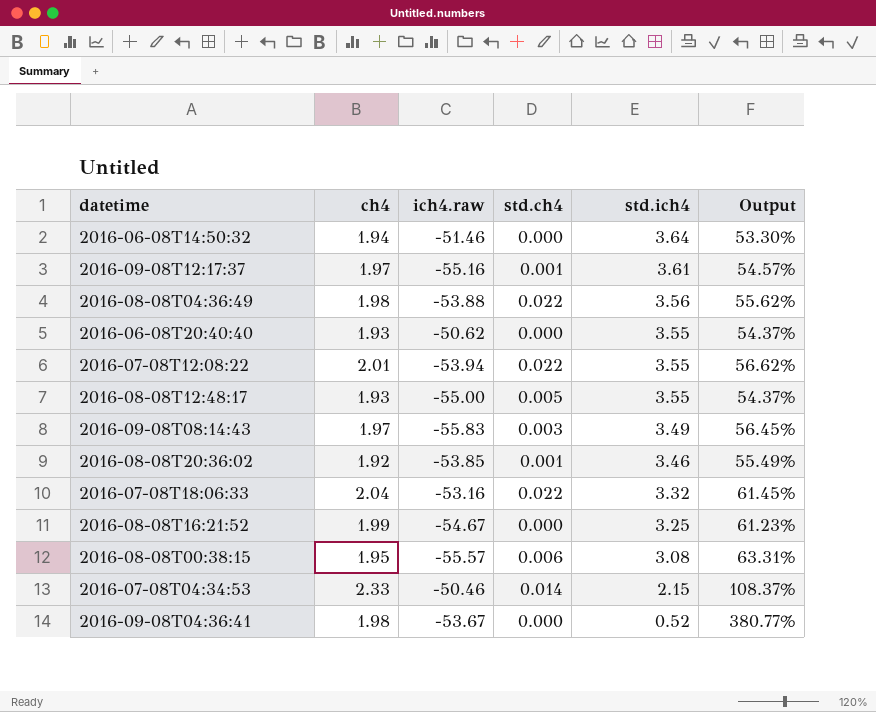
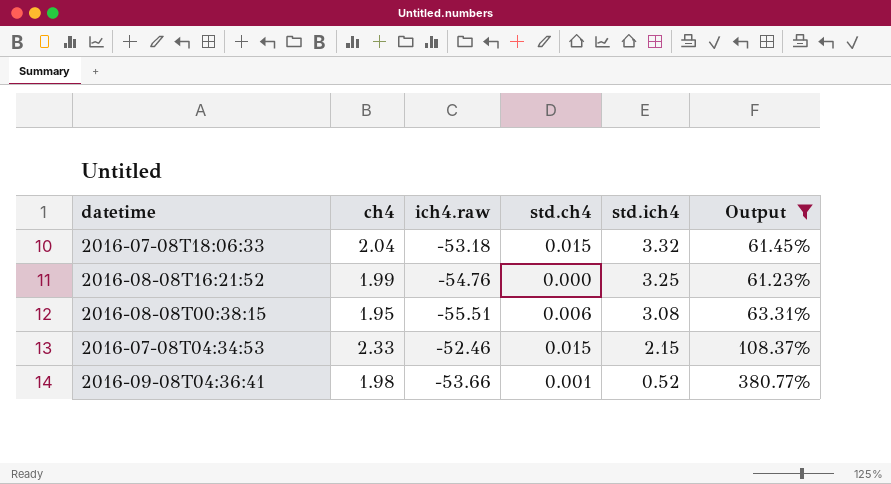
filter: none -> Output >= 61.23%
2016-07-08T18:06:33 | ich4.raw: -53.16 -> -53.18
2016-07-08T18:06:33 | std.ch4: 0.022 -> 0.015
2016-08-08T16:21:52 | ich4.raw: -54.67 -> -54.76
2016-08-08T00:38:15 | ich4.raw: -55.57 -> -55.51
2016-07-08T04:34:53 | ich4.raw: -50.46 -> -52.46
2016-07-08T04:34:53 | std.ch4: 0.014 -> 0.015
2016-09-08T04:36:41 | ich4.raw: -53.67 -> -53.66
2016-09-08T04:36:41 | std.ch4: 0.000 -> 0.001

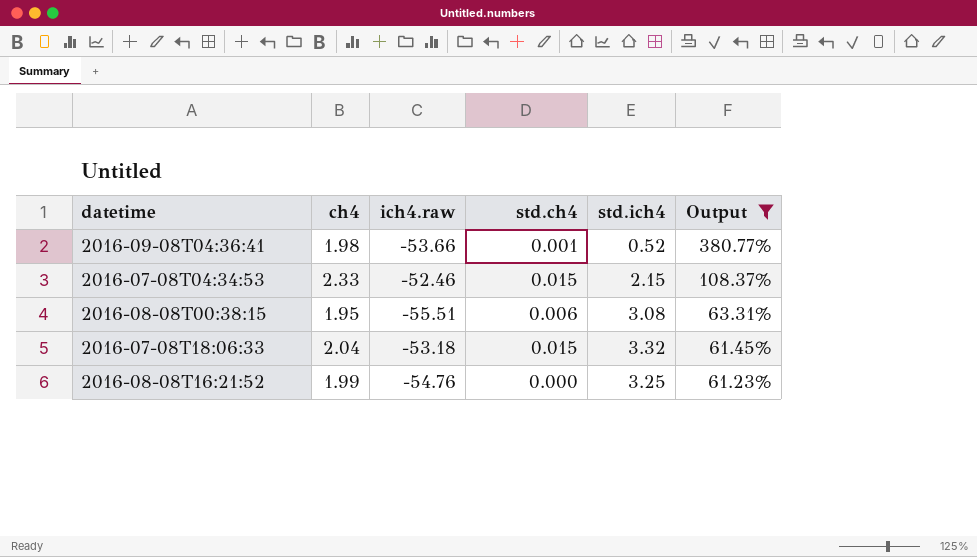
row order: std.ich4 descending -> Output descending

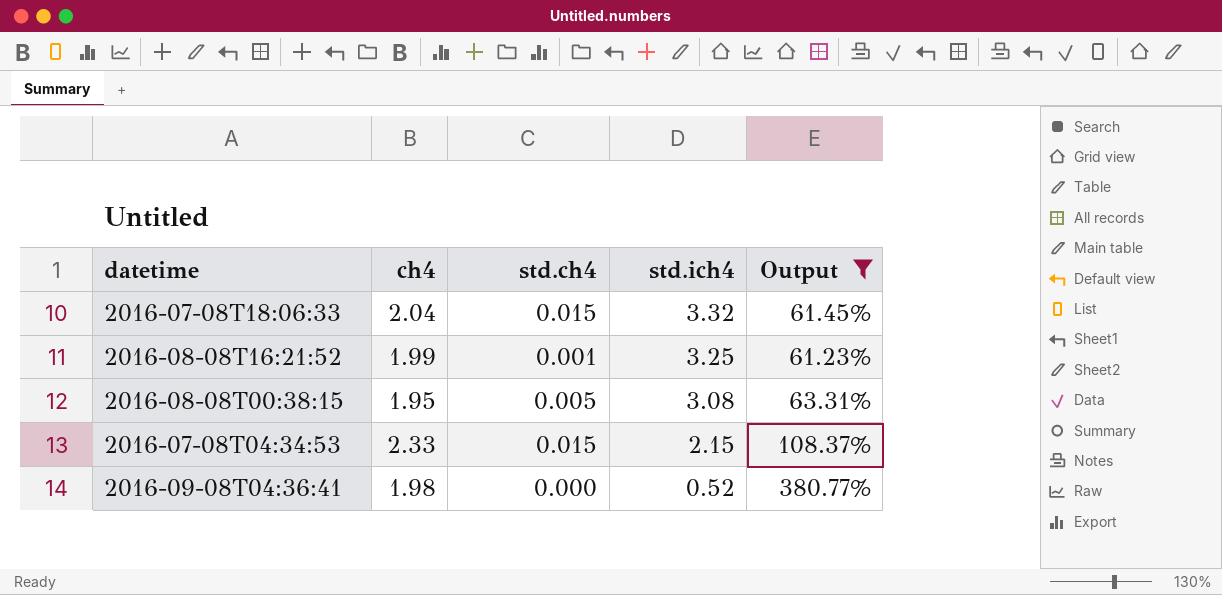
row order: Output descending -> std.ich4 descending
column ich4.raw | position: 3 -> none
2016-08-08T16:21:52 | std.ch4: 0.000 -> 0.001
2016-08-08T00:38:15 | std.ch4: 0.006 -> 0.005
2016-09-08T04:36:41 | std.ch4: 0.001 -> 0.000

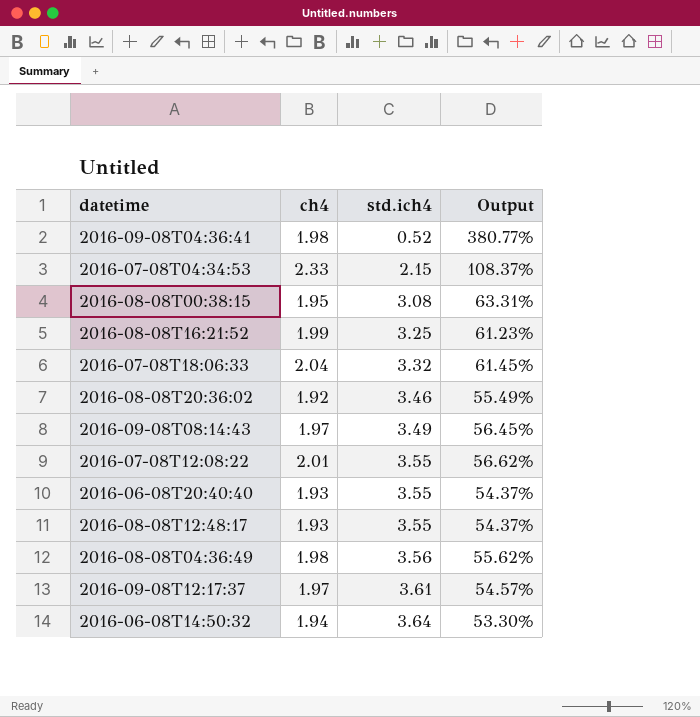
filter: Output >= 61.23% -> none
row order: std.ich4 descending -> std.ich4 ascending
column std.ch4 | position: 3 -> none

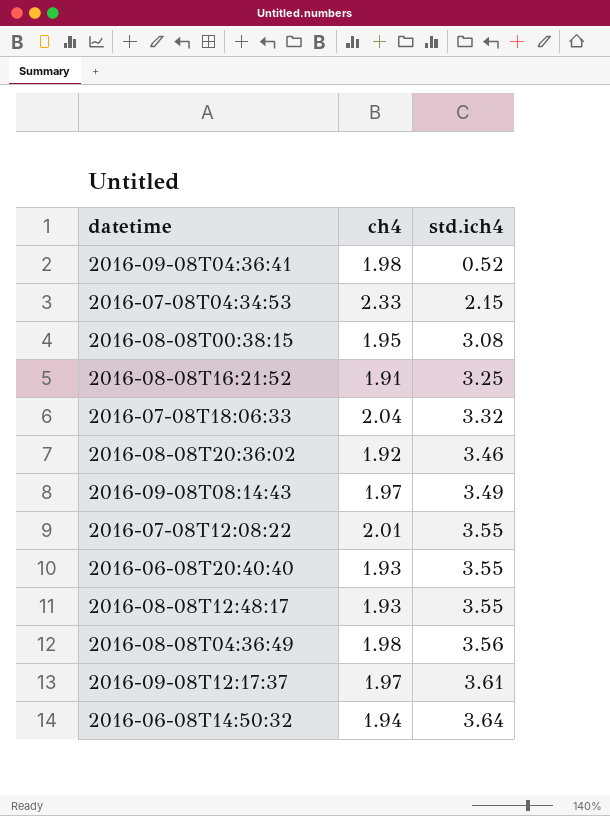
column Output | formula: [ch4] / [std.ich4] -> none
2016-08-08T16:21:52 | ch4: 1.99 -> 1.91

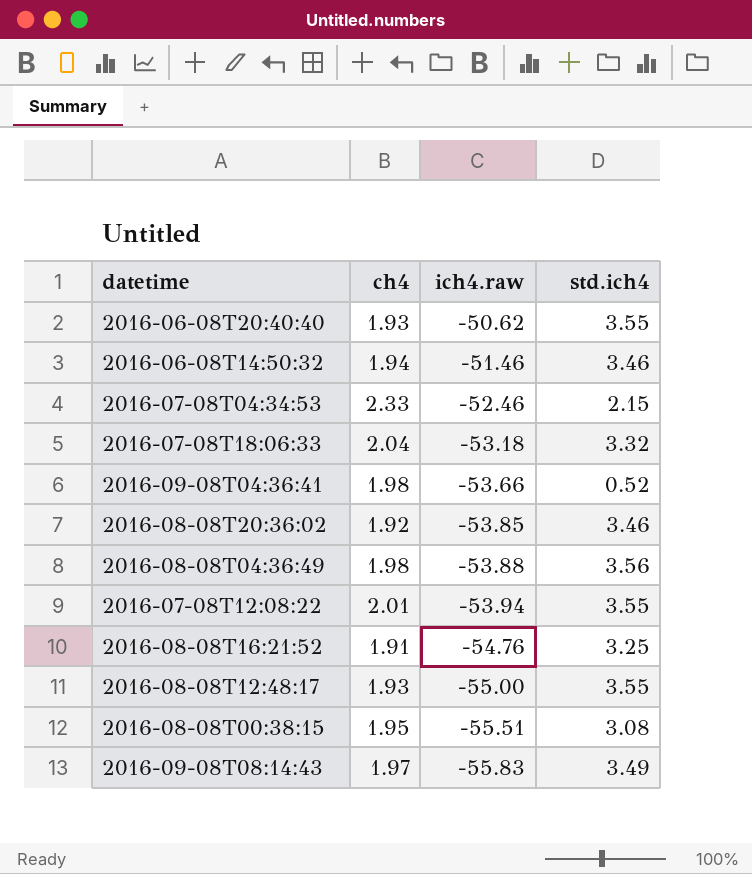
row order: std.ich4 ascending -> ich4.raw descending
column ich4.raw | position: none -> 3
row 2016-09-08T12:17:37: 1.97 | 3.61 -> none
2016-06-08T14:50:32 | std.ich4: 3.64 -> 3.46

